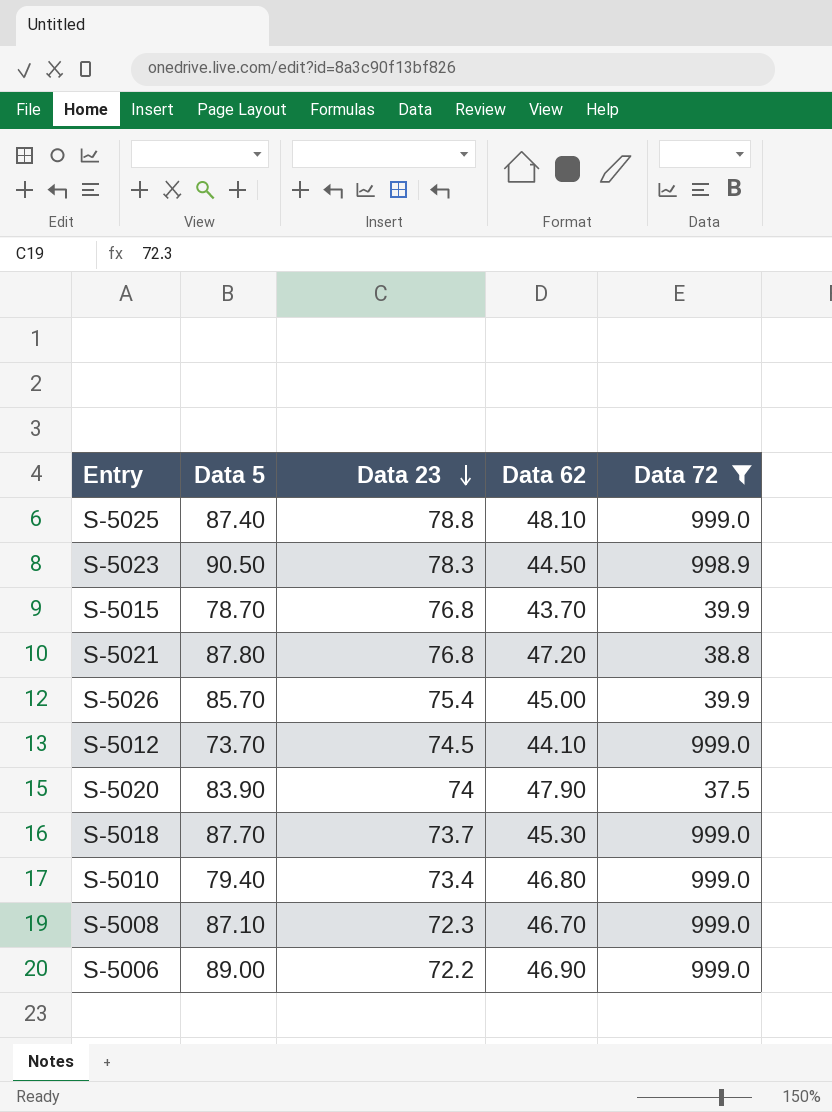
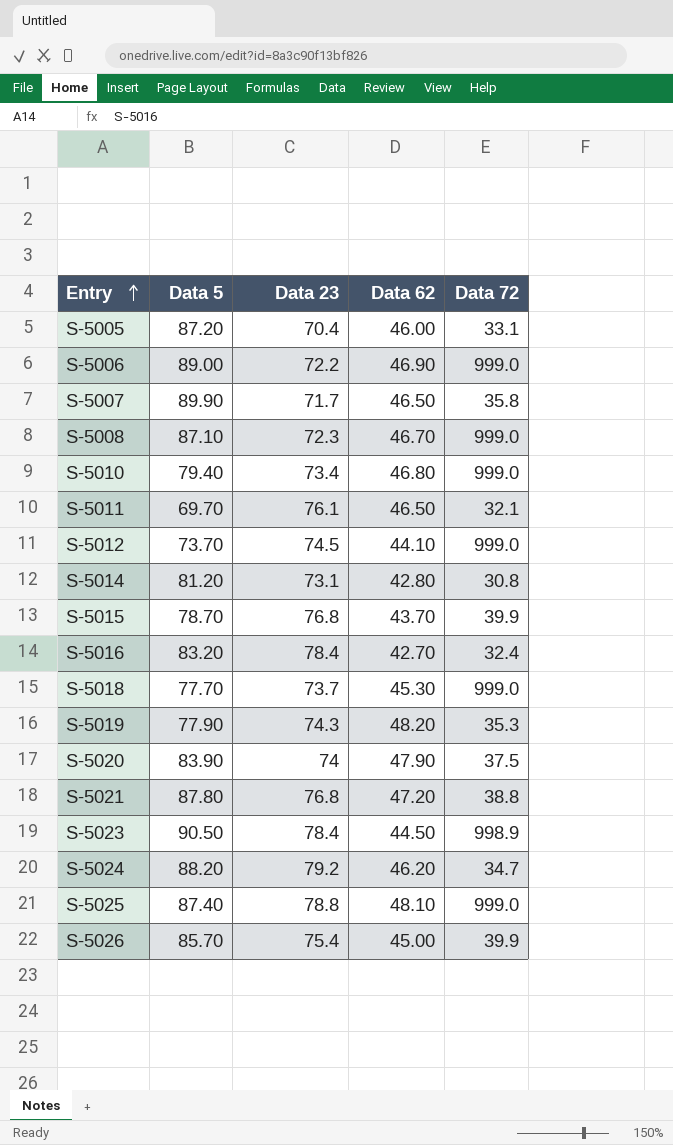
filter: Data 72 >= 37.5 -> none
row order: Data 23 descending -> Entry ascending
S-5018 | Data 5: 87.70 -> 77.70
S-5023 | Data 23: 78.3 -> 78.4

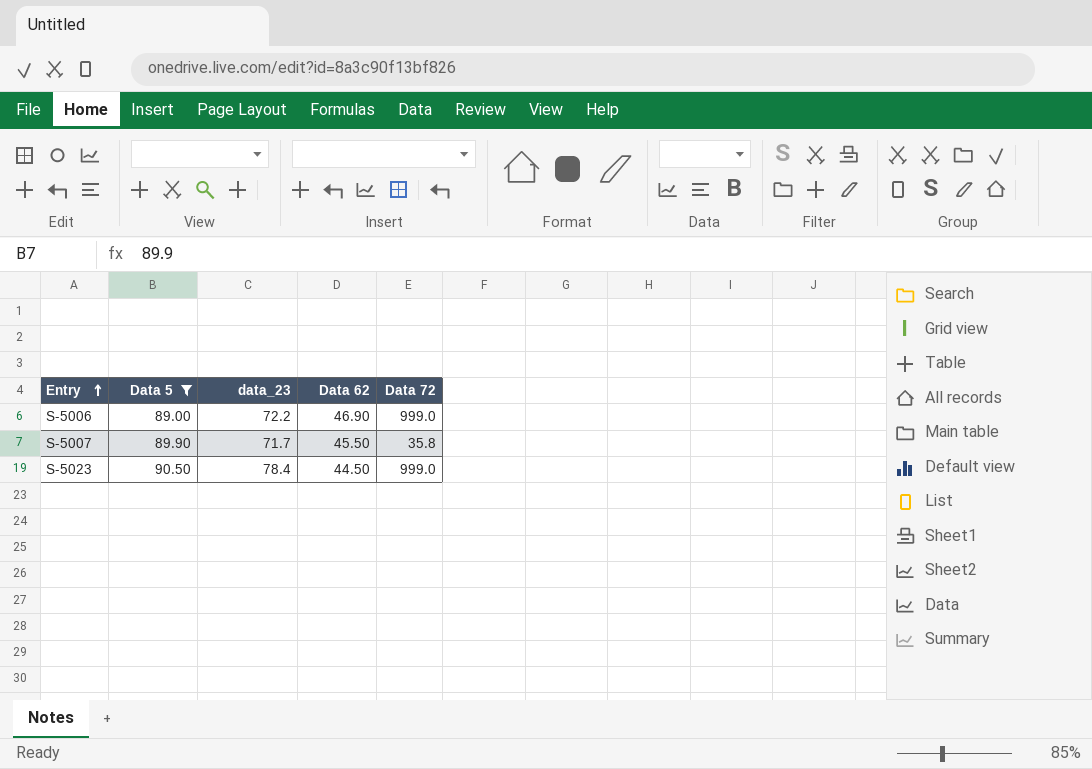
filter: none -> Data 5 >= 89.00
column name: Data 23 -> data_23
S-5007 | Data 62: 46.50 -> 45.50
S-5023 | Data 72: 998.9 -> 999.0

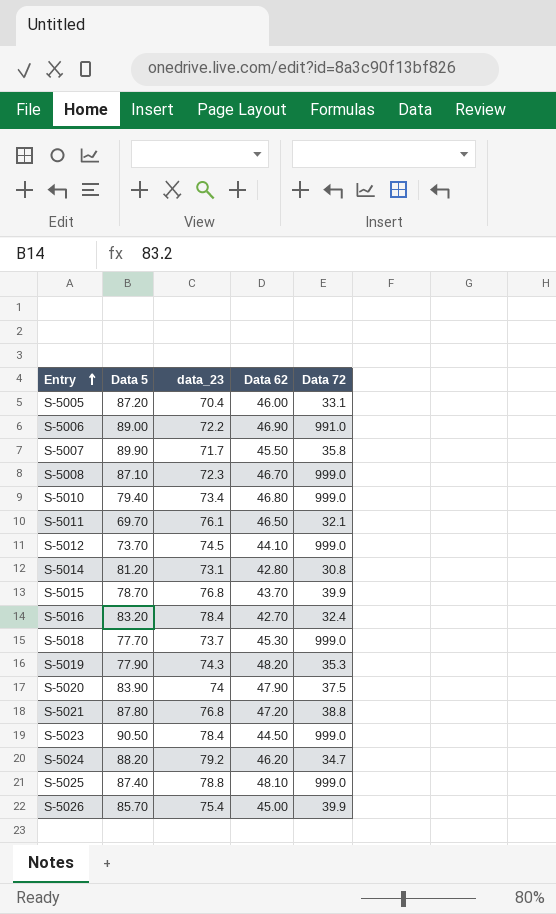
filter: Data 5 >= 89.00 -> none
S-5006 | Data 72: 999.0 -> 991.0

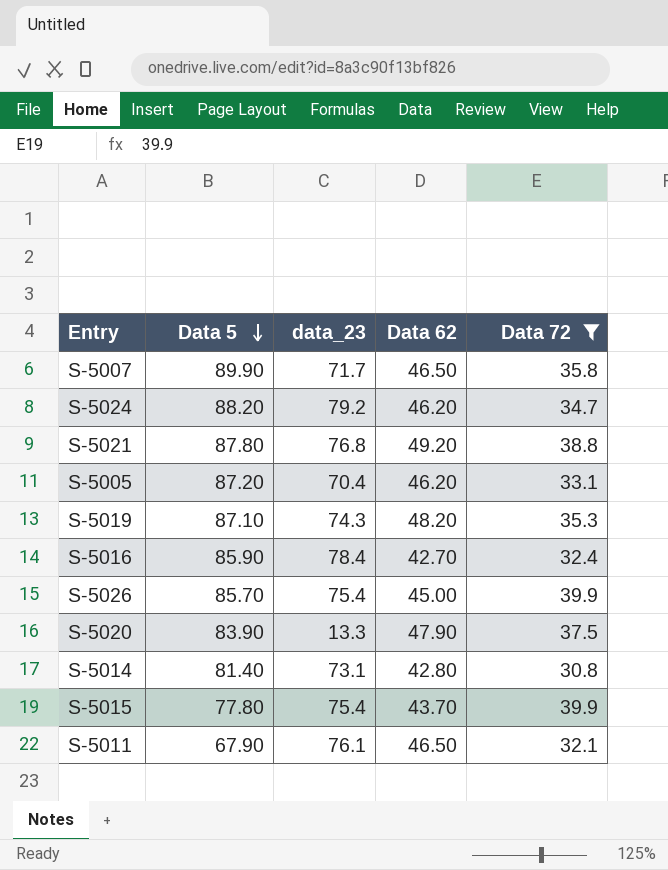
filter: none -> Data 72 <= 39.9
row order: Entry ascending -> Data 5 descending
S-5007 | Data 62: 45.50 -> 46.50
S-5021 | Data 62: 47.20 -> 49.20
S-5005 | Data 62: 46.00 -> 46.20
S-5019 | Data 5: 77.90 -> 87.10
S-5016 | Data 5: 83.20 -> 85.90
S-5020 | data_23: 74 -> 13.3
S-5014 | Data 5: 81.20 -> 81.40
S-5015 | Data 5: 78.70 -> 77.80
S-5015 | data_23: 76.8 -> 75.4
S-5011 | Data 5: 69.70 -> 67.90

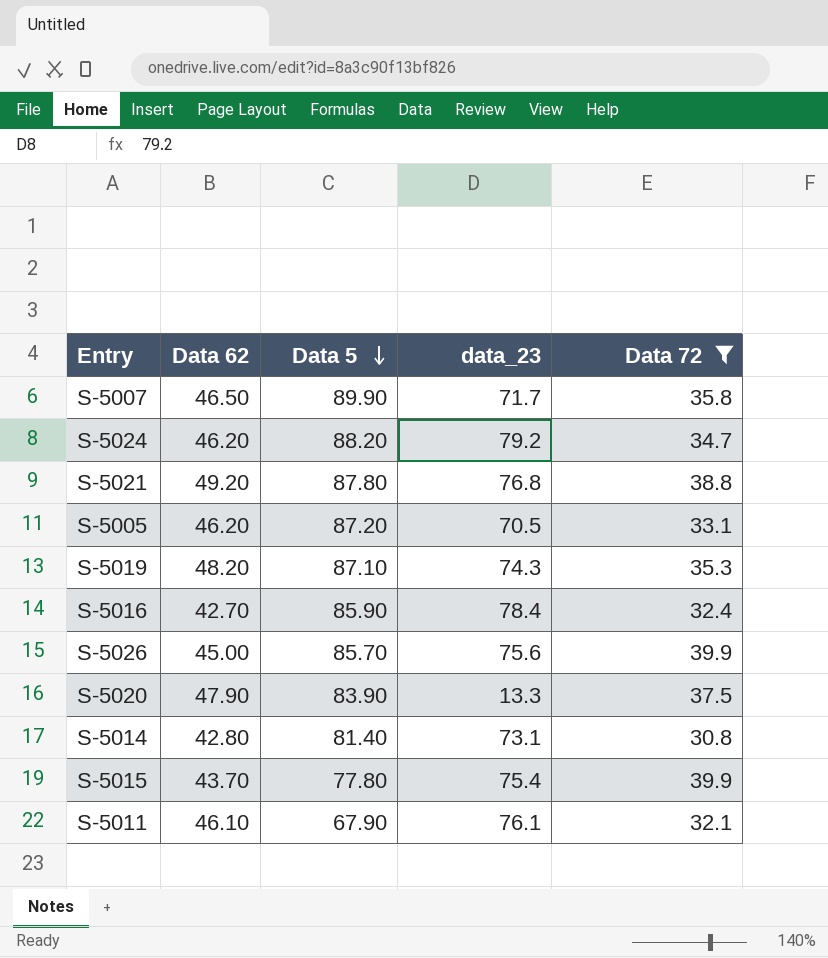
column Data 62 | position: 4 -> 2
S-5005 | data_23: 70.4 -> 70.5
S-5026 | data_23: 75.4 -> 75.6
S-5011 | Data 62: 46.50 -> 46.10

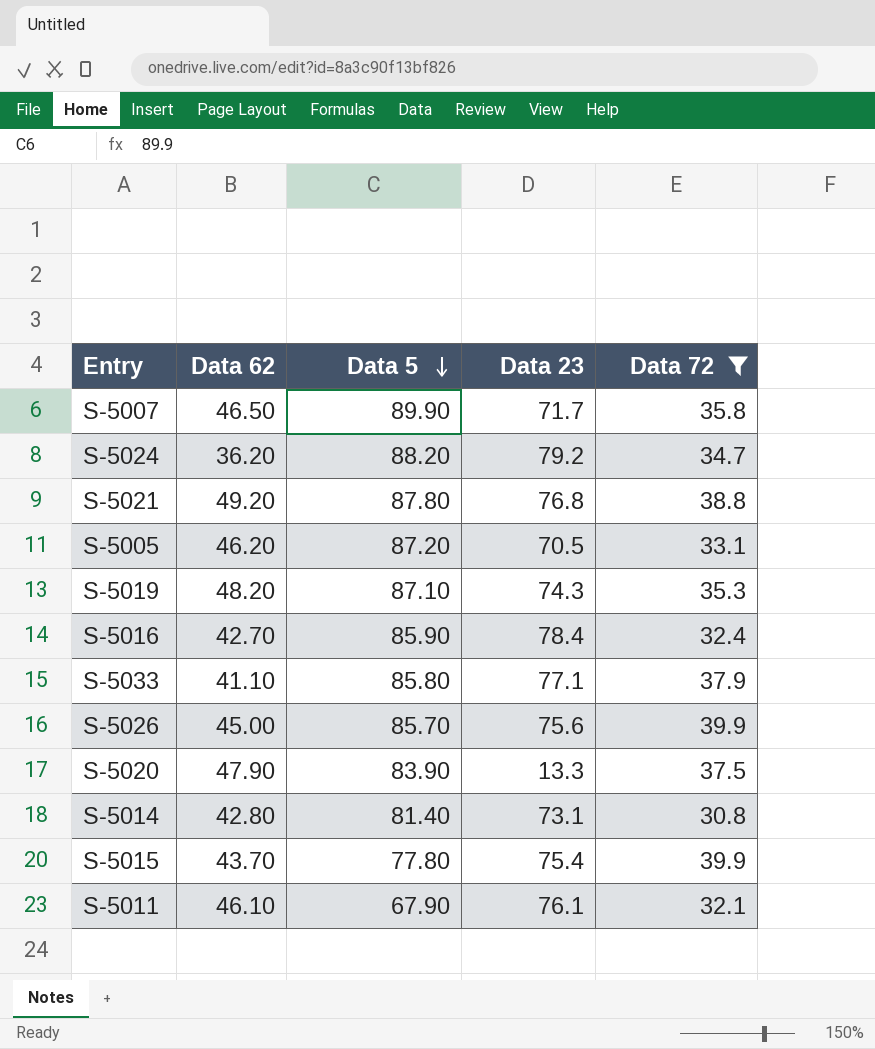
column name: data_23 -> Data 23
S-5024 | Data 62: 46.20 -> 36.20
row S-5033: none -> 41.10 | 85.80 | 77.1 | 37.9

